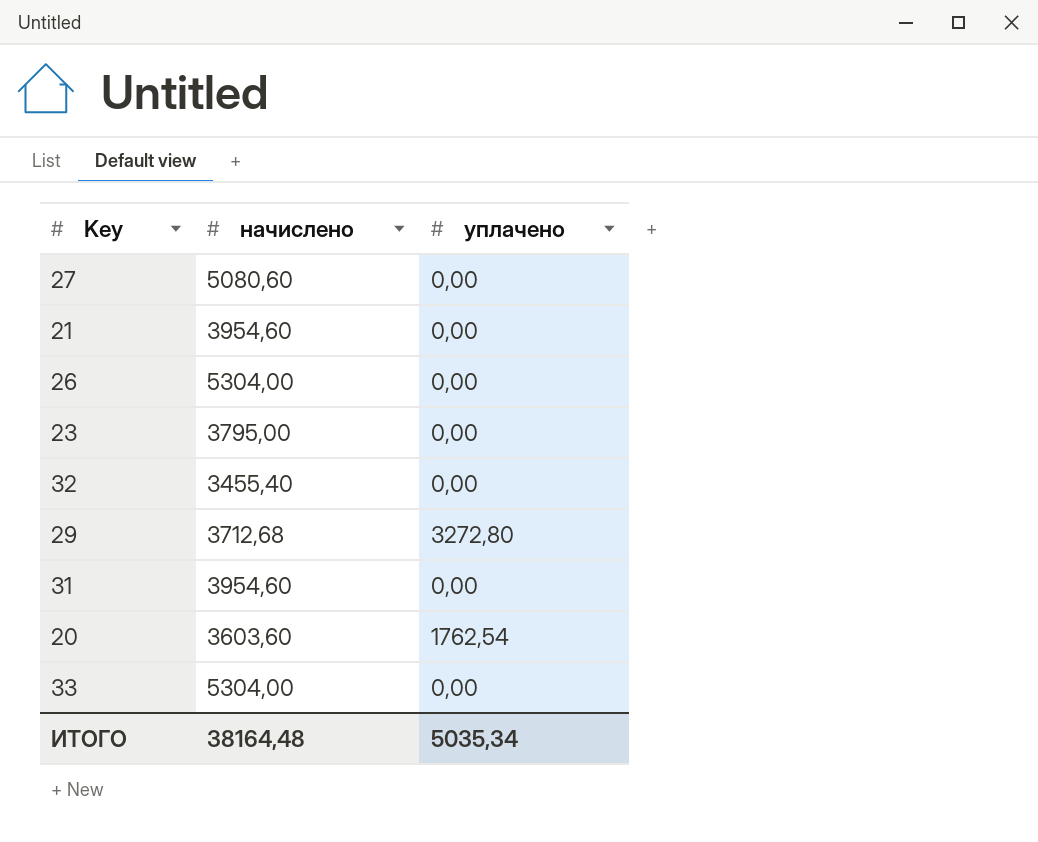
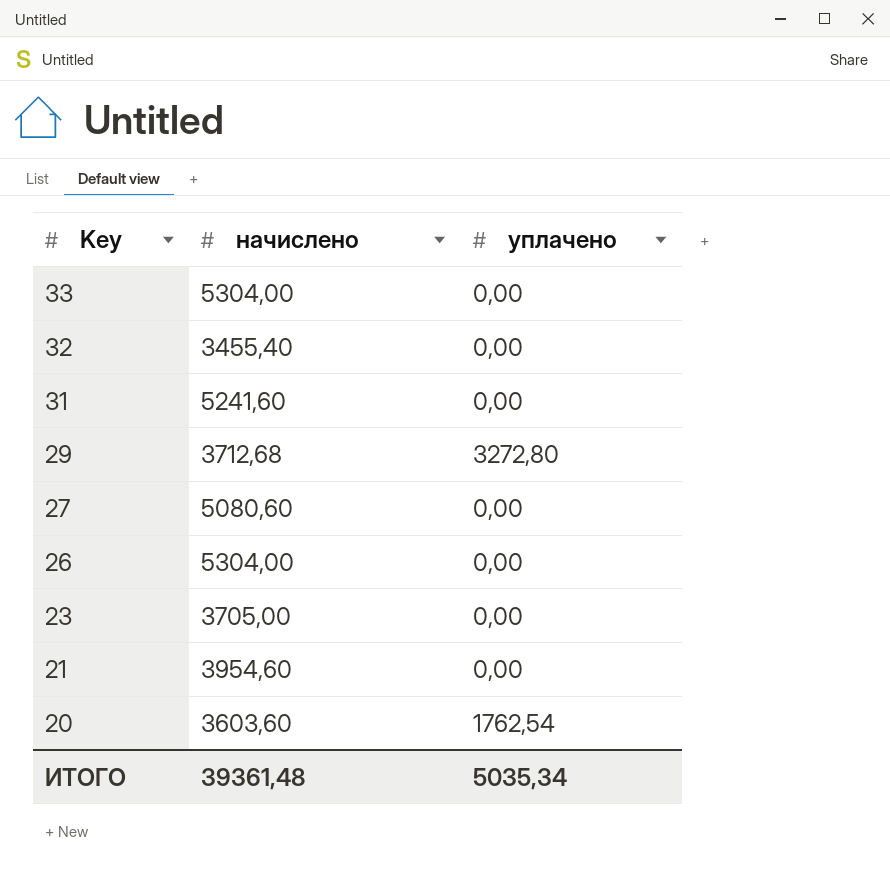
row order: none -> Key descending
31 | начислено: 3954,60 -> 5241,60
23 | начислено: 3795,00 -> 3705,00
ИТОГО | начислено: 38164,48 -> 39361,48

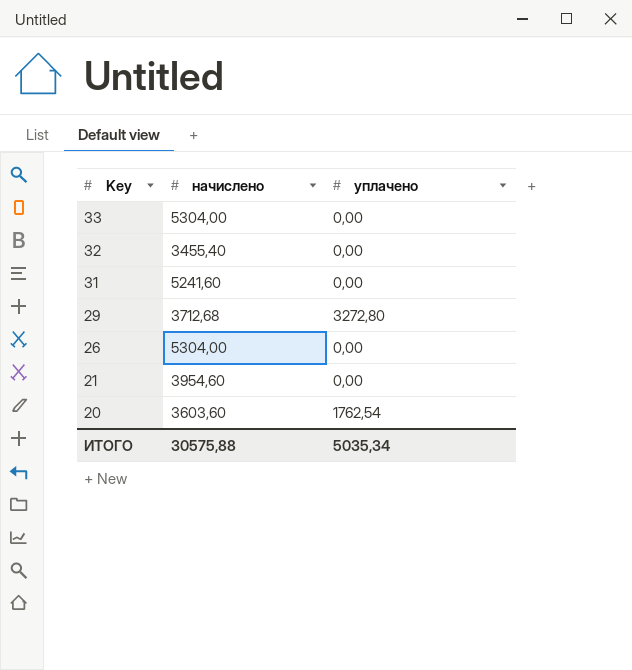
row 27: 5080,60 | 0,00 -> none
row 23: 3705,00 | 0,00 -> none
ИТОГО | начислено: 39361,48 -> 30575,88

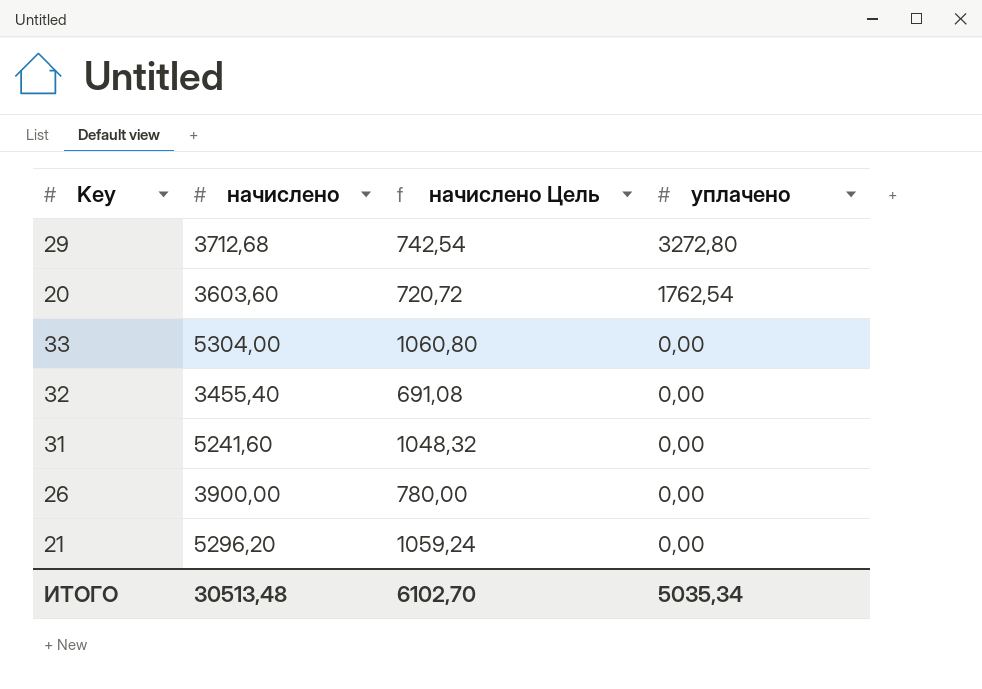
row order: Key descending -> уплачено descending
column начислено Цель | formula: none -> [начислено] * 0,2
26 | начислено: 5304,00 -> 3900,00
21 | начислено: 3954,60 -> 5296,20
ИТОГО | начислено: 30575,88 -> 30513,48

